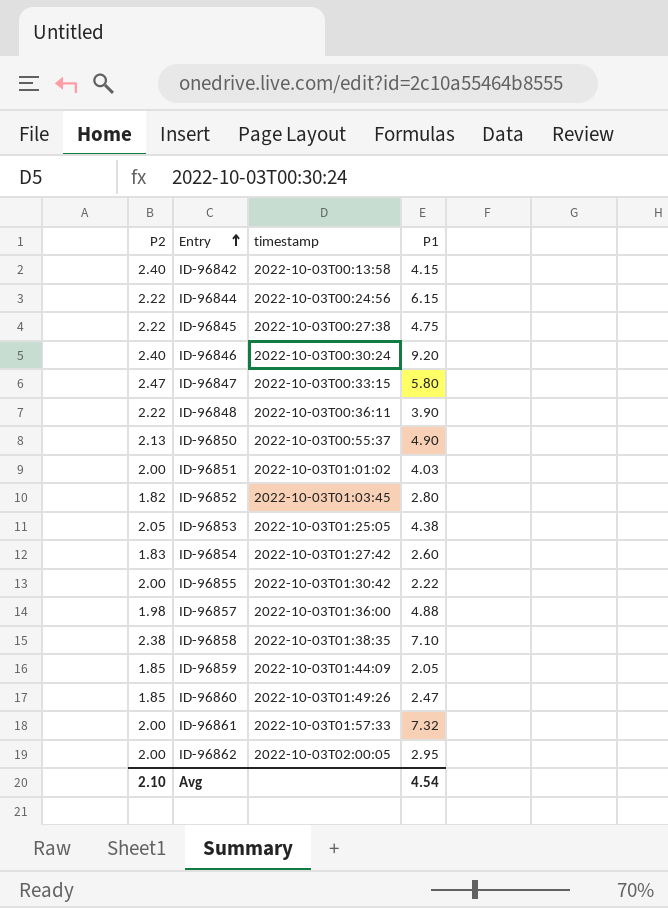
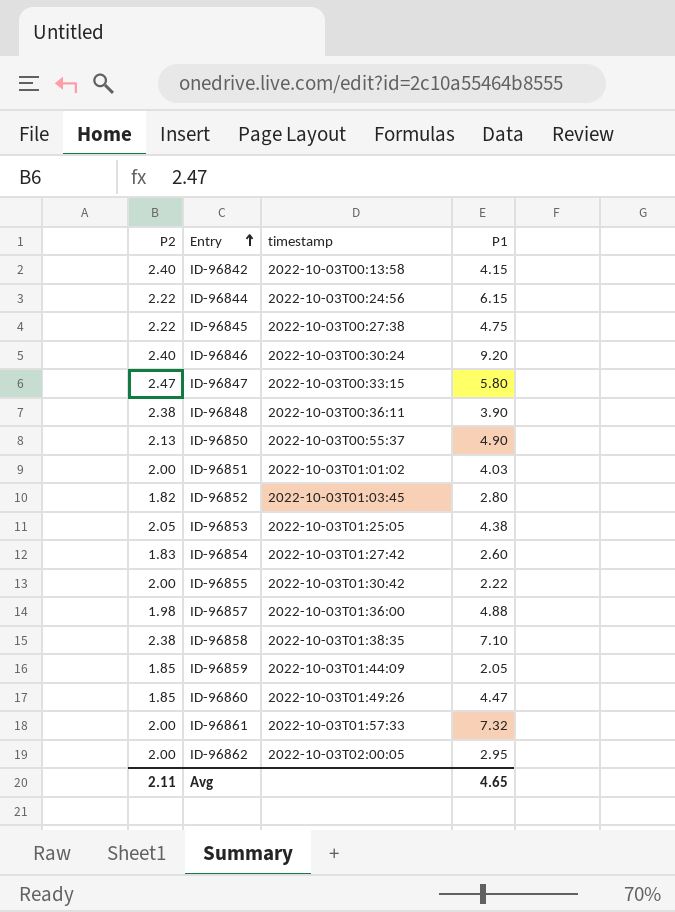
ID-96848 | P2: 2.22 -> 2.38
ID-96860 | P1: 2.47 -> 4.47
Avg | P2: 2.10 -> 2.11
Avg | P1: 4.54 -> 4.65

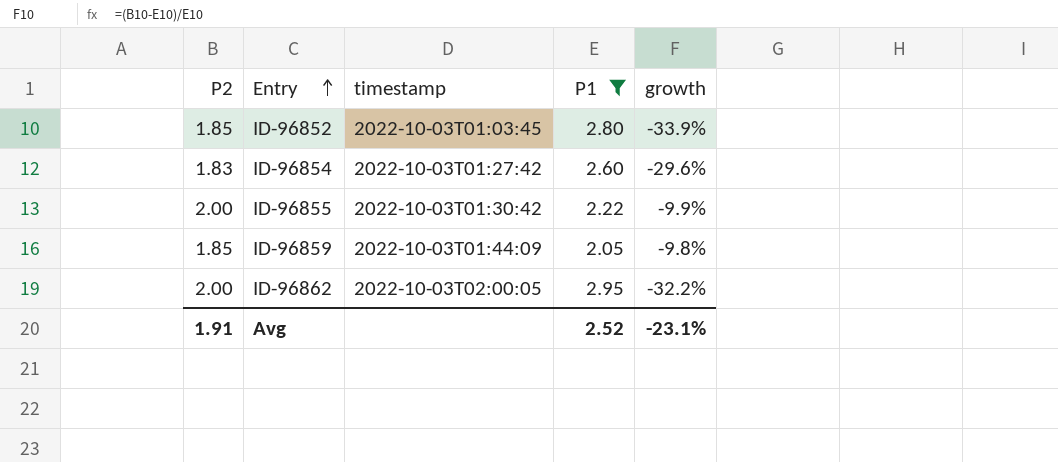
filter: none -> P1 <= 2.95
column growth | formula: none -> ([P2] - [P1]) / [P1]
ID-96852 | P2: 1.82 -> 1.85
Avg | P2: 2.11 -> 1.91
Avg | P1: 4.65 -> 2.52

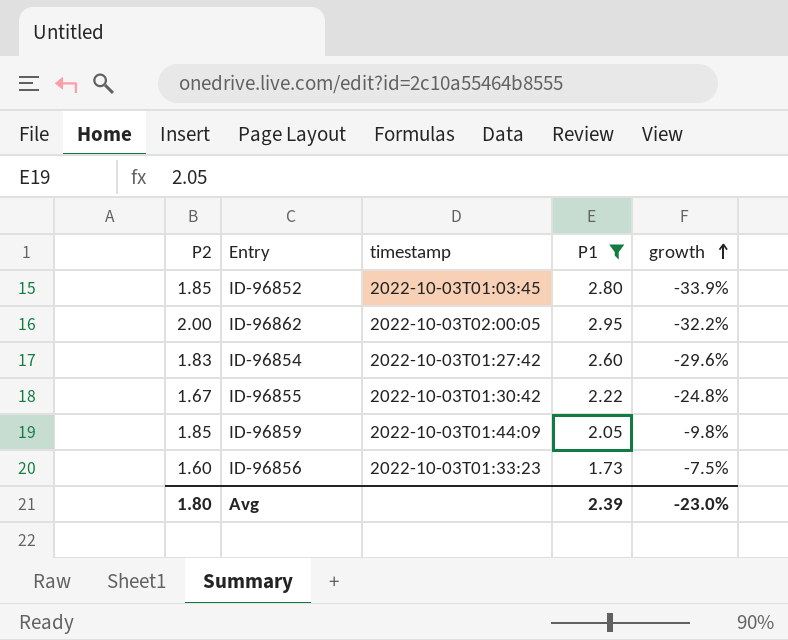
row order: Entry ascending -> growth ascending
ID-96855 | P2: 2.00 -> 1.67
ID-96855 | growth: -9.9% -> -24.8%
row ID-96856: none -> 1.60 | 2022-10-03T01:33:23 | 1.73 | -7.5%
Avg | P2: 1.91 -> 1.80
Avg | P1: 2.52 -> 2.39
Avg | growth: -23.1% -> -23.0%

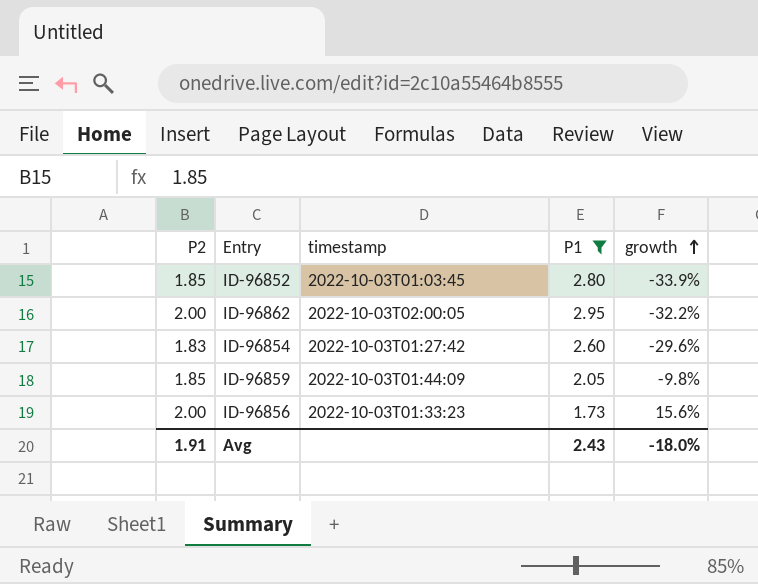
row ID-96855: 1.67 | 2022-10-03T01:30:42 | 2.22 | -24.8% -> none
ID-96856 | P2: 1.60 -> 2.00
ID-96856 | growth: -7.5% -> 15.6%
Avg | P2: 1.80 -> 1.91
Avg | P1: 2.39 -> 2.43
Avg | growth: -23.0% -> -18.0%

